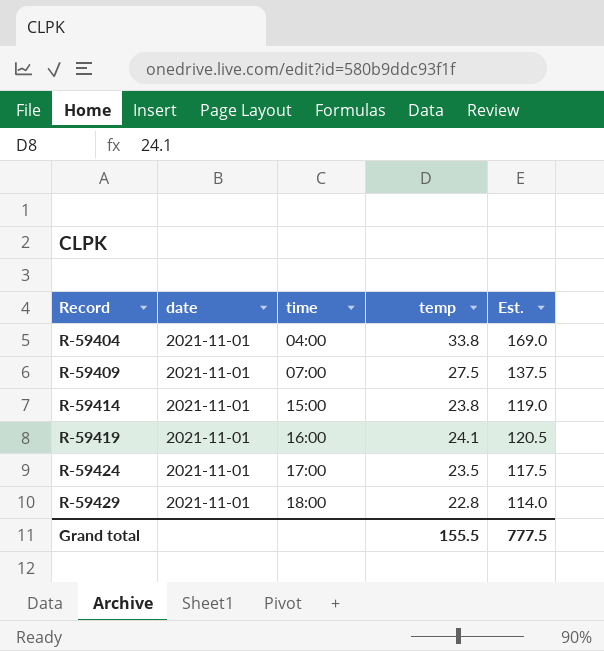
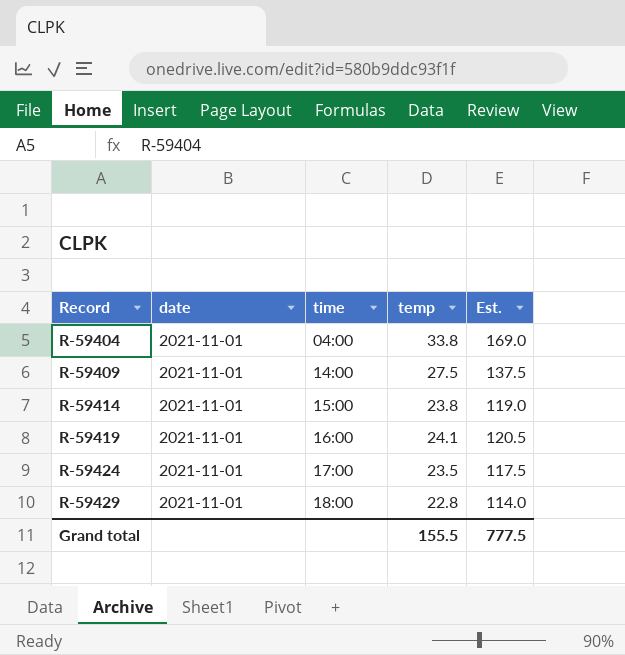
R-59409 | time: 07:00 -> 14:00

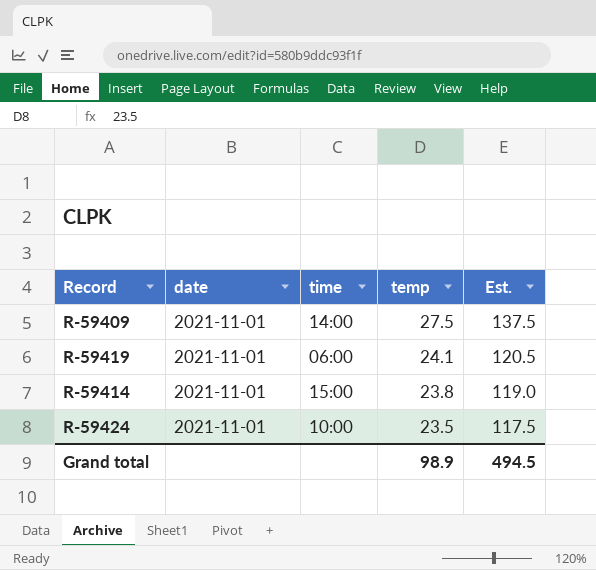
row order: Record ascending -> temp descending
row R-59404: 2021-11-01 | 04:00 | 33.8 | 169.0 -> none
row R-59429: 2021-11-01 | 18:00 | 22.8 | 114.0 -> none
R-59419 | time: 16:00 -> 06:00
R-59424 | time: 17:00 -> 10:00
Grand total | temp: 155.5 -> 98.9
Grand total | Est.: 777.5 -> 494.5

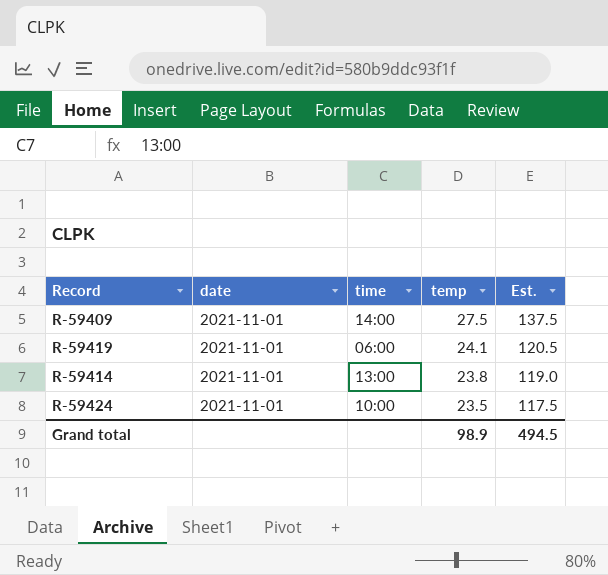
R-59414 | time: 15:00 -> 13:00

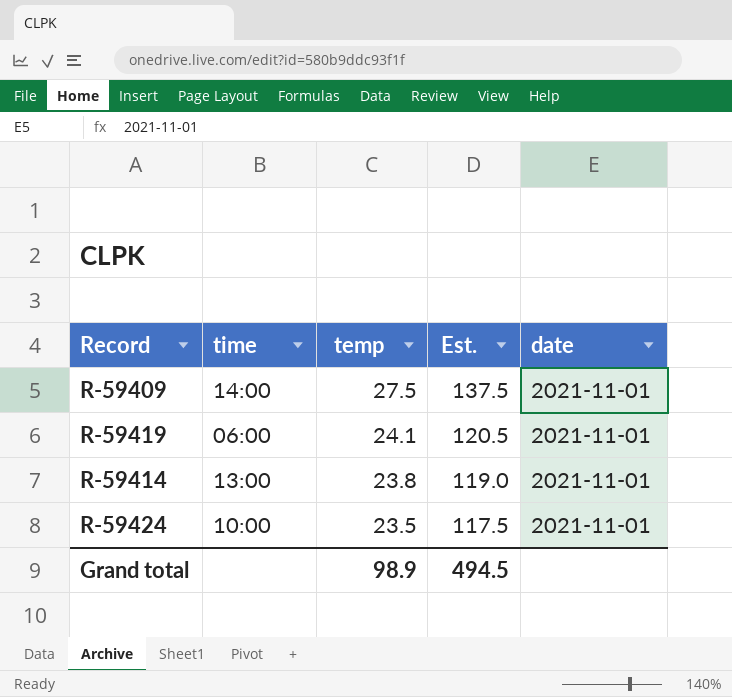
column date | position: 2 -> 5

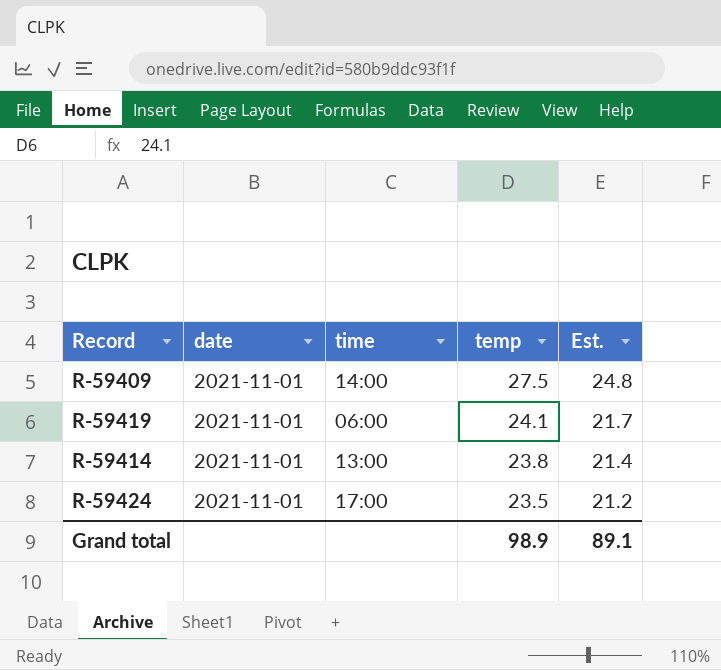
column date | position: 5 -> 2
column Est. | formula: [temp] * 5 -> [temp] * 0.9
R-59424 | time: 10:00 -> 17:00
Grand total | Est.: 494.5 -> 89.1

